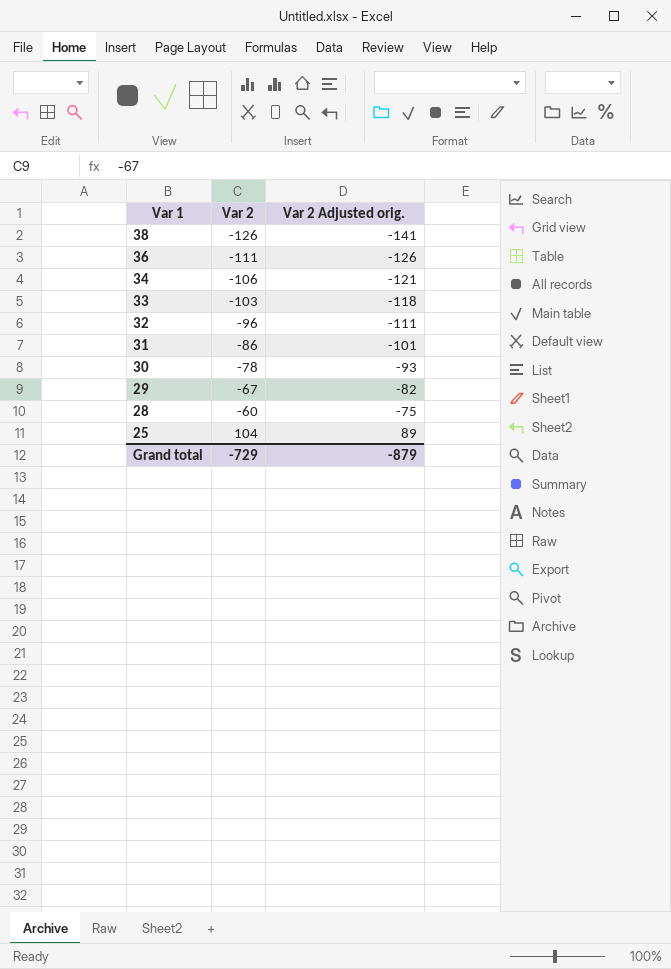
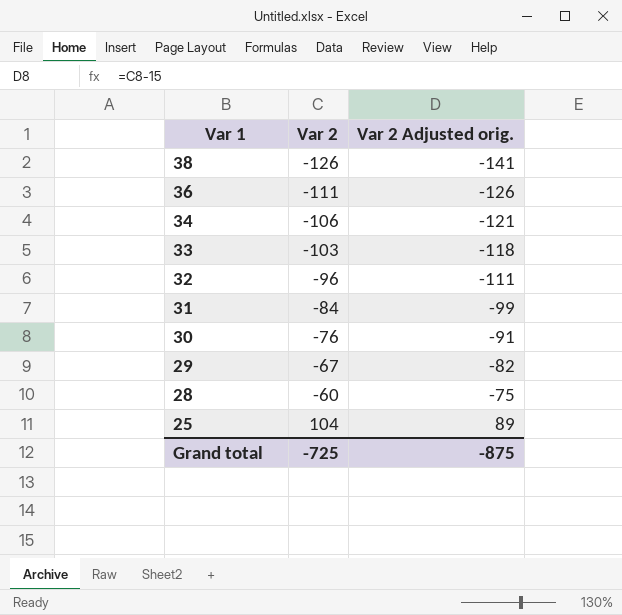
31 | Var 2: -86 -> -84
31 | Var 2 Adjusted orig.: -101 -> -99
30 | Var 2: -78 -> -76
30 | Var 2 Adjusted orig.: -93 -> -91
Grand total | Var 2: -729 -> -725
Grand total | Var 2 Adjusted orig.: -879 -> -875

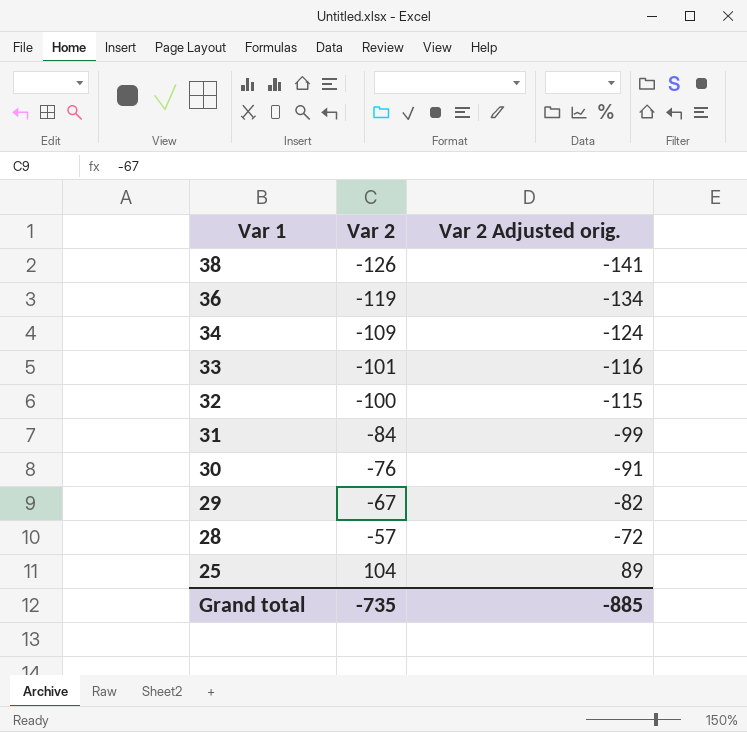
36 | Var 2: -111 -> -119
36 | Var 2 Adjusted orig.: -126 -> -134
34 | Var 2: -106 -> -109
34 | Var 2 Adjusted orig.: -121 -> -124
33 | Var 2: -103 -> -101
33 | Var 2 Adjusted orig.: -118 -> -116
32 | Var 2: -96 -> -100
32 | Var 2 Adjusted orig.: -111 -> -115
28 | Var 2: -60 -> -57
28 | Var 2 Adjusted orig.: -75 -> -72
Grand total | Var 2: -725 -> -735
Grand total | Var 2 Adjusted orig.: -875 -> -885

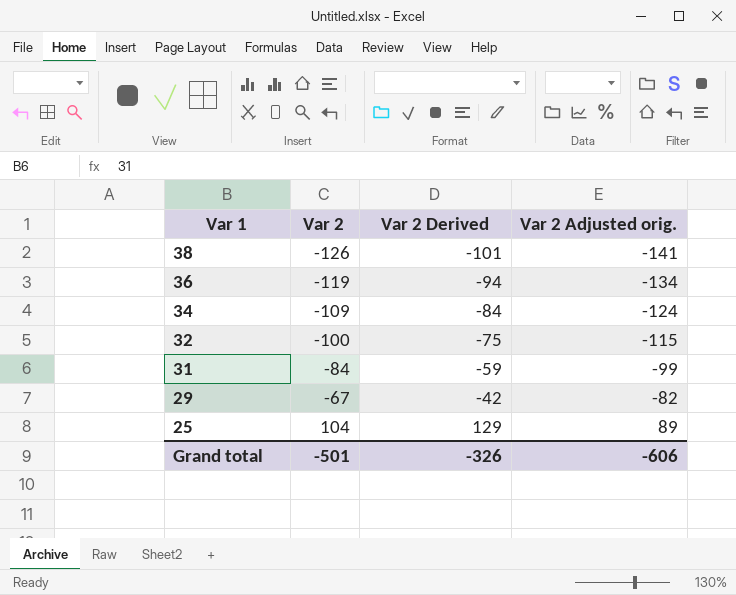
column Var 2 Derived | formula: none -> [Var 2] + 25
row 33: -101 | -116 -> none
row 30: -76 | -91 -> none
row 28: -57 | -72 -> none
Grand total | Var 2: -735 -> -501
Grand total | Var 2 Adjusted orig.: -885 -> -606

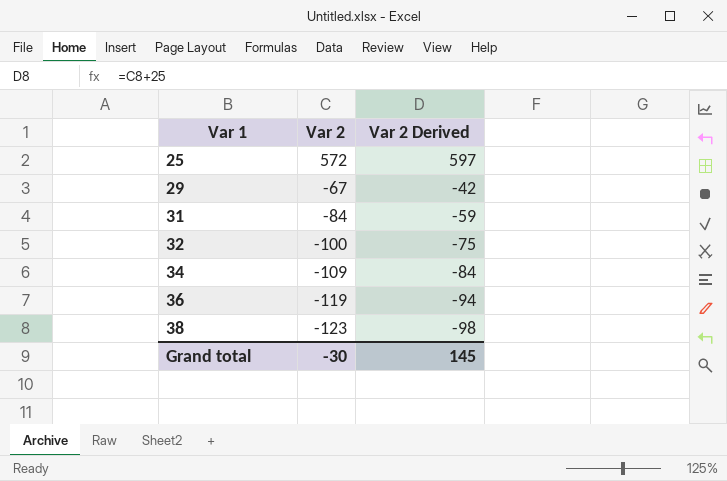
row order: Var 1 descending -> Var 1 ascending
column Var 2 Adjusted orig. | formula: [Var 2] - 15 -> none
25 | Var 2: 104 -> 572
25 | Var 2 Derived: 129 -> 597
38 | Var 2: -126 -> -123
38 | Var 2 Derived: -101 -> -98
Grand total | Var 2: -501 -> -30
Grand total | Var 2 Derived: -326 -> 145

